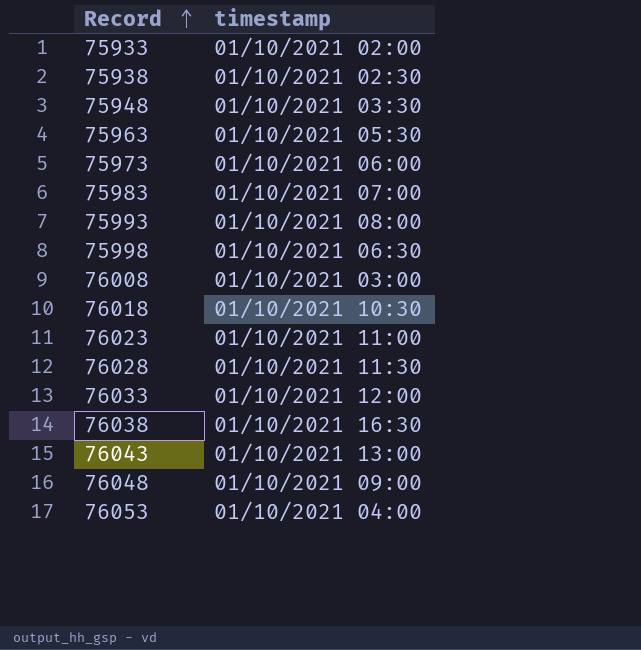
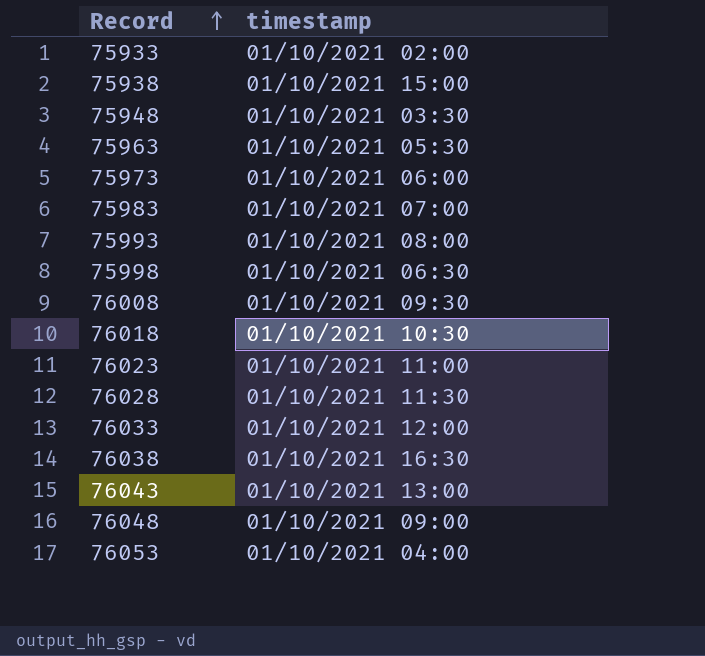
75938 | timestamp: 01/10/2021 02:30 -> 01/10/2021 15:00
76008 | timestamp: 01/10/2021 03:00 -> 01/10/2021 09:30

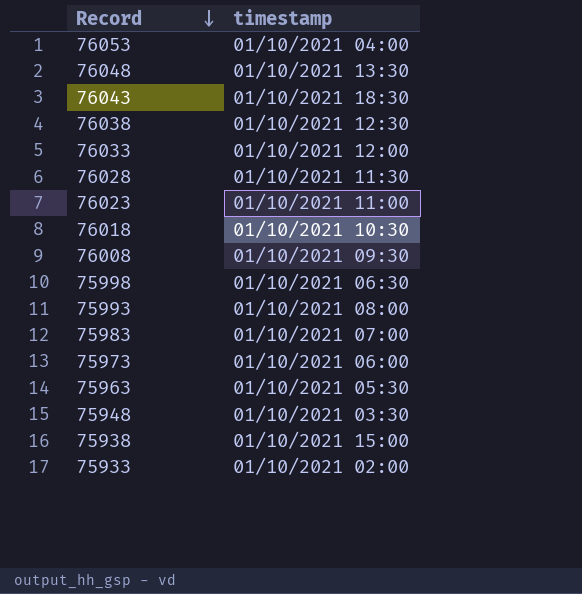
row order: Record ascending -> Record descending
76048 | timestamp: 01/10/2021 09:00 -> 01/10/2021 13:30
76043 | timestamp: 01/10/2021 13:00 -> 01/10/2021 18:30
76038 | timestamp: 01/10/2021 16:30 -> 01/10/2021 12:30

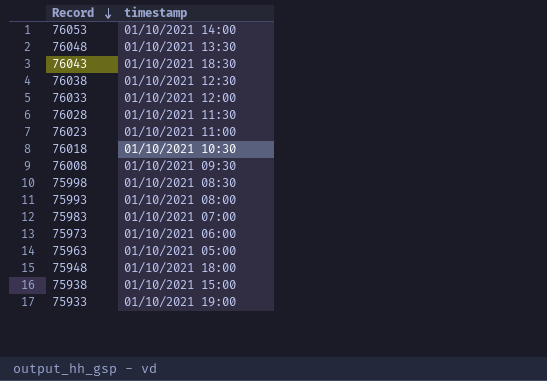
76053 | timestamp: 01/10/2021 04:00 -> 01/10/2021 14:00
75998 | timestamp: 01/10/2021 06:30 -> 01/10/2021 08:30
75963 | timestamp: 01/10/2021 05:30 -> 01/10/2021 05:00
75948 | timestamp: 01/10/2021 03:30 -> 01/10/2021 18:00
75933 | timestamp: 01/10/2021 02:00 -> 01/10/2021 19:00

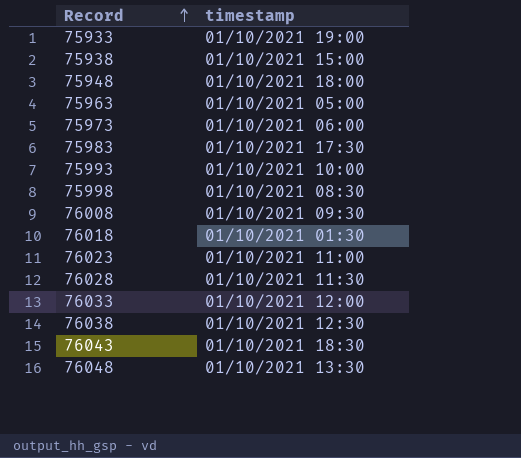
row order: Record descending -> Record ascending
row 76053: 01/10/2021 14:00 -> none
75983 | timestamp: 01/10/2021 07:00 -> 01/10/2021 17:30
75993 | timestamp: 01/10/2021 08:00 -> 01/10/2021 10:00
76018 | timestamp: 01/10/2021 10:30 -> 01/10/2021 01:30

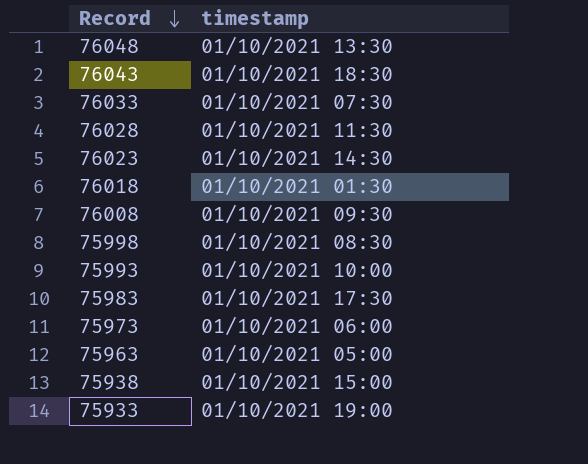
row order: Record ascending -> Record descending
row 75948: 01/10/2021 18:00 -> none
row 76038: 01/10/2021 12:30 -> none
76033 | timestamp: 01/10/2021 12:00 -> 01/10/2021 07:30
76023 | timestamp: 01/10/2021 11:00 -> 01/10/2021 14:30

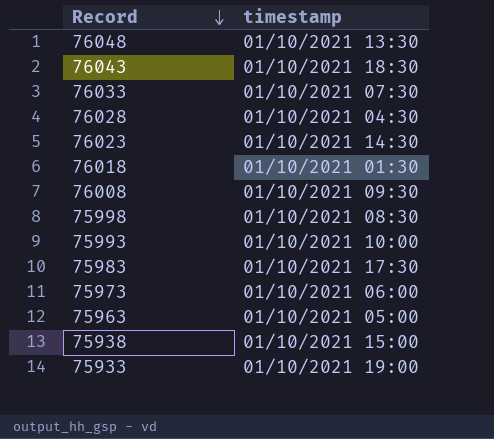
76028 | timestamp: 01/10/2021 11:30 -> 01/10/2021 04:30

